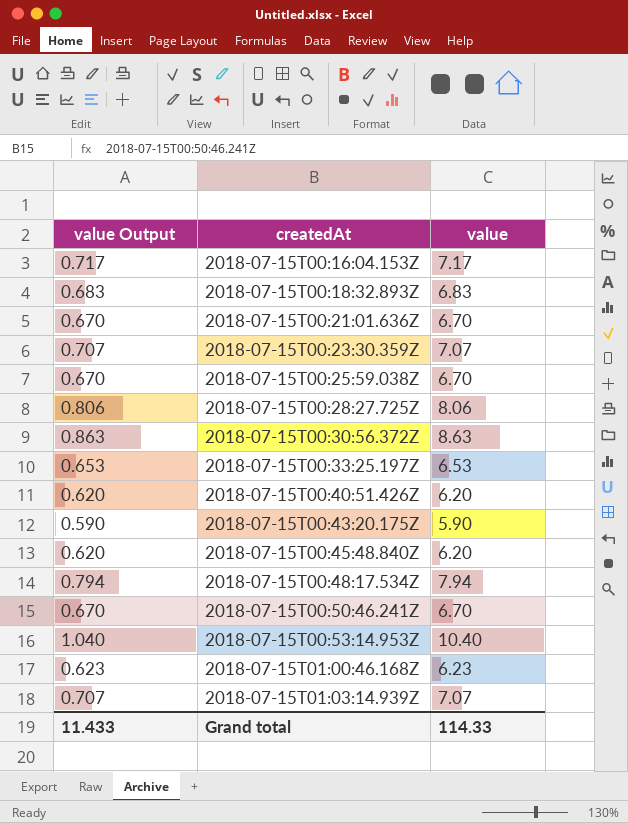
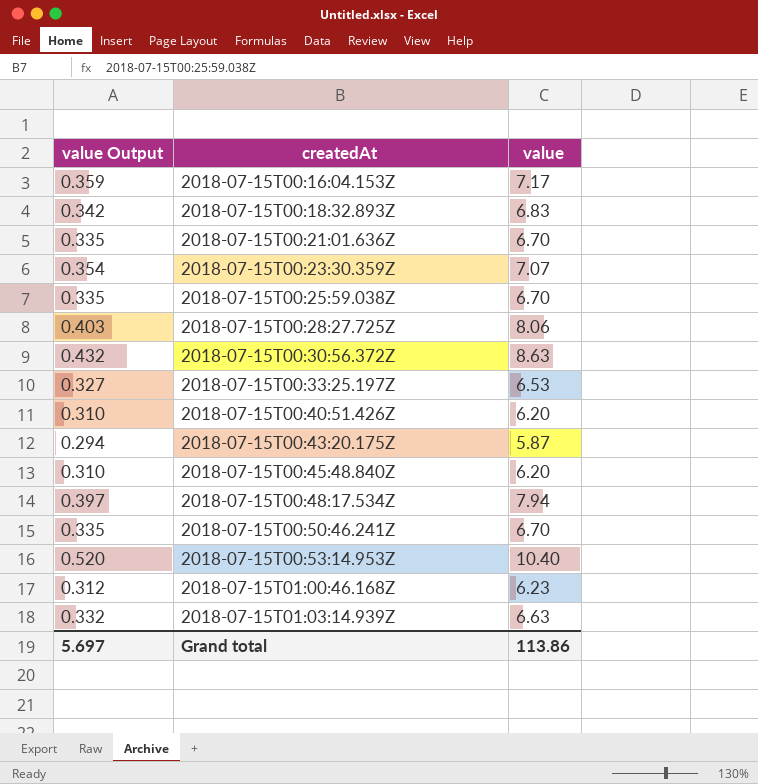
column value Output | formula: [value] * 0.1 -> [value] * 0.05
2018-07-15T00:43:20.175Z | value: 5.90 -> 5.87
2018-07-15T01:03:14.939Z | value: 7.07 -> 6.63
Grand total | value Output: 11.433 -> 5.697
Grand total | value: 114.33 -> 113.86

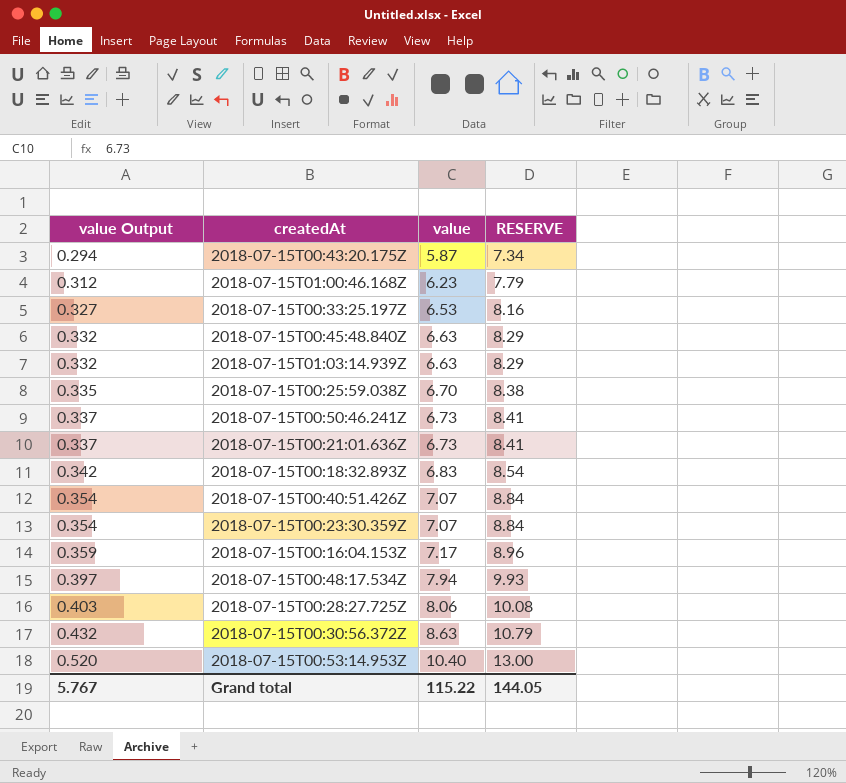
row order: createdAt ascending -> value Output ascending
column RESERVE | formula: none -> [value] * 1.25
2018-07-15T00:45:48.840Z | value Output: 0.310 -> 0.332
2018-07-15T00:45:48.840Z | value: 6.20 -> 6.63
2018-07-15T00:50:46.241Z | value Output: 0.335 -> 0.337
2018-07-15T00:50:46.241Z | value: 6.70 -> 6.73
2018-07-15T00:21:01.636Z | value Output: 0.335 -> 0.337
2018-07-15T00:21:01.636Z | value: 6.70 -> 6.73
2018-07-15T00:40:51.426Z | value Output: 0.310 -> 0.354
2018-07-15T00:40:51.426Z | value: 6.20 -> 7.07
Grand total | value Output: 5.697 -> 5.767
Grand total | value: 113.86 -> 115.22

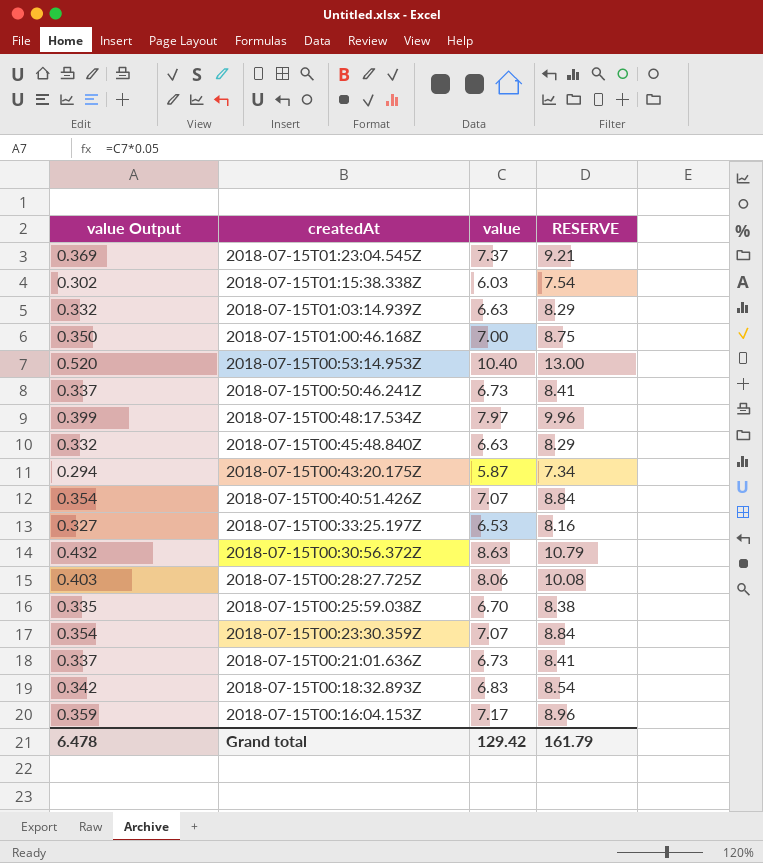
row order: value Output ascending -> createdAt descending
row 2018-07-15T01:23:04.545Z: none -> 0.369 | 7.37 | 9.21
row 2018-07-15T01:15:38.338Z: none -> 0.302 | 6.03 | 7.54
2018-07-15T01:00:46.168Z | value Output: 0.312 -> 0.350
2018-07-15T01:00:46.168Z | value: 6.23 -> 7.00
2018-07-15T01:00:46.168Z | RESERVE: 7.79 -> 8.75
2018-07-15T00:48:17.534Z | value Output: 0.397 -> 0.399
2018-07-15T00:48:17.534Z | value: 7.94 -> 7.97
2018-07-15T00:48:17.534Z | RESERVE: 9.93 -> 9.96
Grand total | value Output: 5.767 -> 6.478
Grand total | value: 115.22 -> 129.42
Grand total | RESERVE: 144.05 -> 161.79

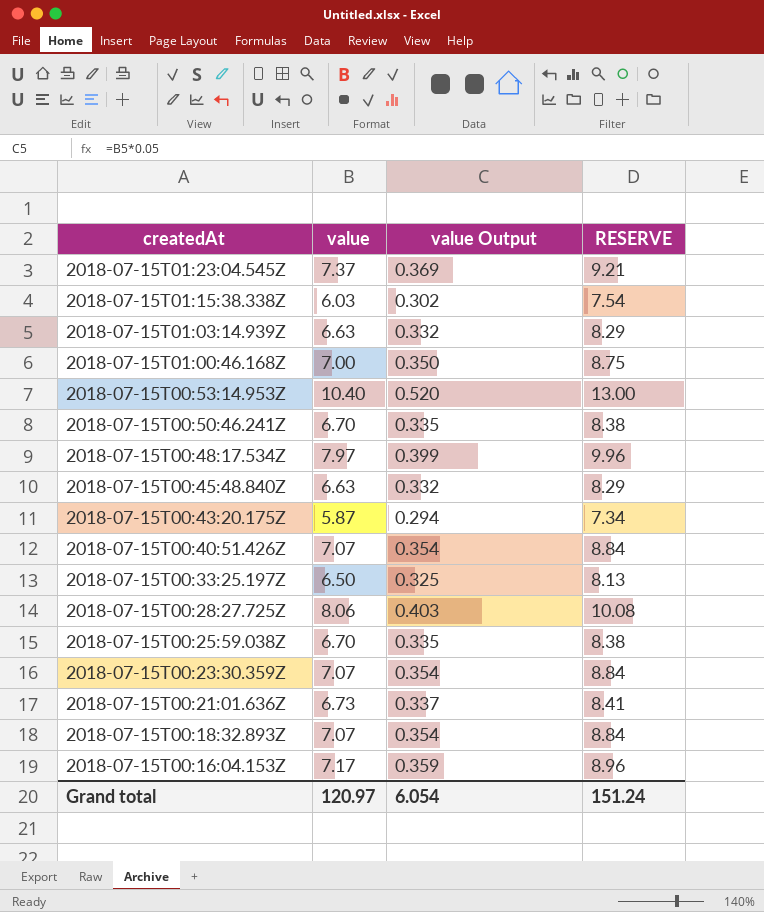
column value Output | position: 1 -> 3
row 2018-07-15T00:30:56.372Z: 0.432 | 8.63 | 10.79 -> none
2018-07-15T00:50:46.241Z | value: 6.73 -> 6.70
2018-07-15T00:50:46.241Z | value Output: 0.337 -> 0.335
2018-07-15T00:50:46.241Z | RESERVE: 8.41 -> 8.38
2018-07-15T00:33:25.197Z | value: 6.53 -> 6.50
2018-07-15T00:33:25.197Z | value Output: 0.327 -> 0.325
2018-07-15T00:33:25.197Z | RESERVE: 8.16 -> 8.13
2018-07-15T00:18:32.893Z | value: 6.83 -> 7.07
2018-07-15T00:18:32.893Z | value Output: 0.342 -> 0.354
2018-07-15T00:18:32.893Z | RESERVE: 8.54 -> 8.84
Grand total | value: 129.42 -> 120.97
Grand total | value Output: 6.478 -> 6.054
Grand total | RESERVE: 161.79 -> 151.24

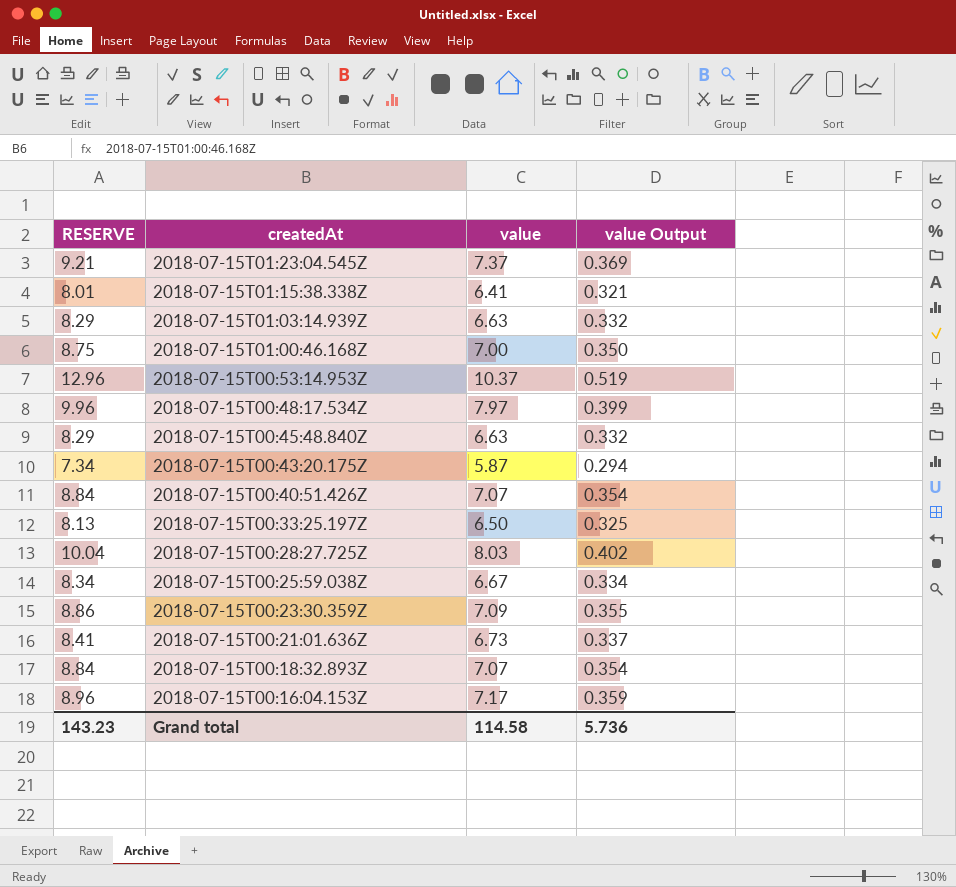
column RESERVE | position: 4 -> 1
row 2018-07-15T00:50:46.241Z: 6.70 | 0.335 | 8.38 -> none
2018-07-15T01:15:38.338Z | RESERVE: 7.54 -> 8.01
2018-07-15T01:15:38.338Z | value: 6.03 -> 6.41
2018-07-15T01:15:38.338Z | value Output: 0.302 -> 0.321
2018-07-15T00:53:14.953Z | RESERVE: 13.00 -> 12.96
2018-07-15T00:53:14.953Z | value: 10.40 -> 10.37
2018-07-15T00:53:14.953Z | value Output: 0.520 -> 0.519
2018-07-15T00:28:27.725Z | RESERVE: 10.08 -> 10.04
2018-07-15T00:28:27.725Z | value: 8.06 -> 8.03
2018-07-15T00:28:27.725Z | value Output: 0.403 -> 0.402
2018-07-15T00:25:59.038Z | RESERVE: 8.38 -> 8.34
2018-07-15T00:25:59.038Z | value: 6.70 -> 6.67
2018-07-15T00:25:59.038Z | value Output: 0.335 -> 0.334
2018-07-15T00:23:30.359Z | RESERVE: 8.84 -> 8.86
2018-07-15T00:23:30.359Z | value: 7.07 -> 7.09
2018-07-15T00:23:30.359Z | value Output: 0.354 -> 0.355
Grand total | RESERVE: 151.24 -> 143.23
Grand total | value: 120.97 -> 114.58
Grand total | value Output: 6.054 -> 5.736

